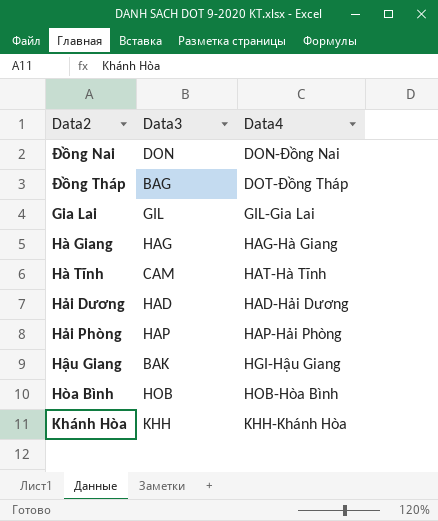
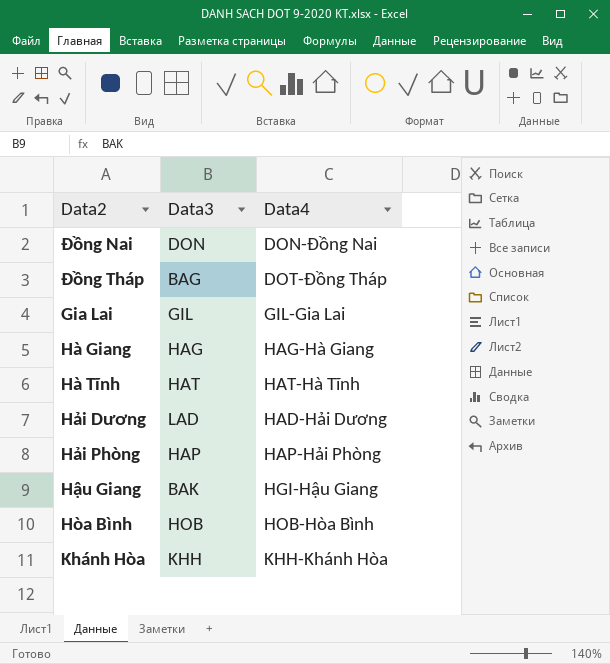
Hà Tĩnh | Data3: CAM -> HAT
Hải Dương | Data3: HAD -> LAD

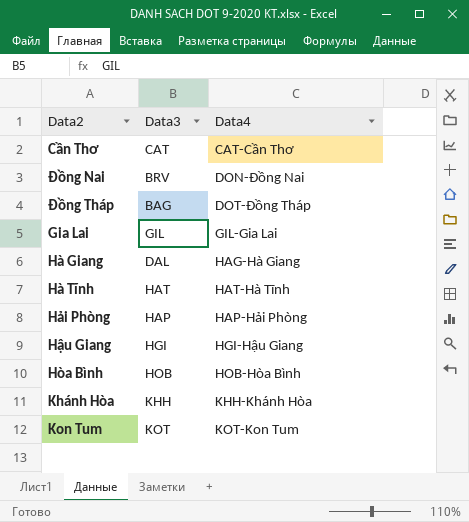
row Hải Dương: LAD | HAD-Hải Dương -> none
row Cần Thơ: none -> CAT | CAT-Cần Thơ
Đồng Nai | Data3: DON -> BRV
Hà Giang | Data3: HAG -> DAL
Hậu Giang | Data3: BAK -> HGI
row Kon Tum: none -> KOT | KOT-Kon Tum

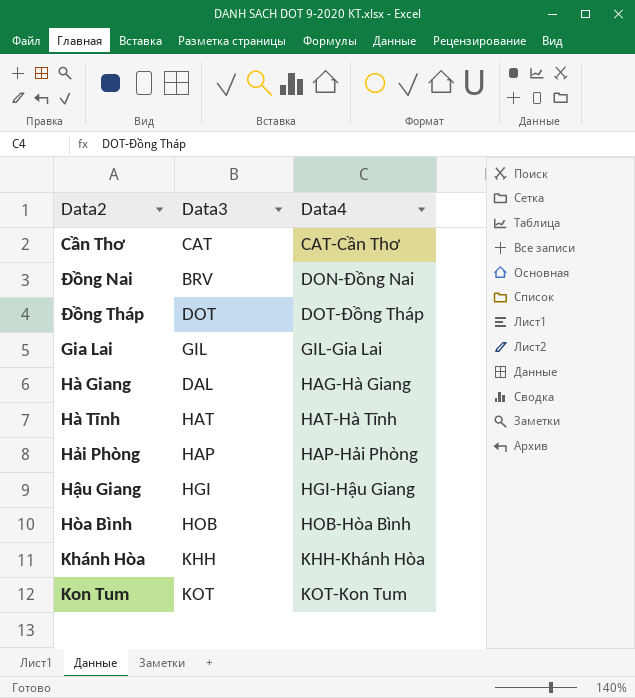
Đồng Tháp | Data3: BAG -> DOT

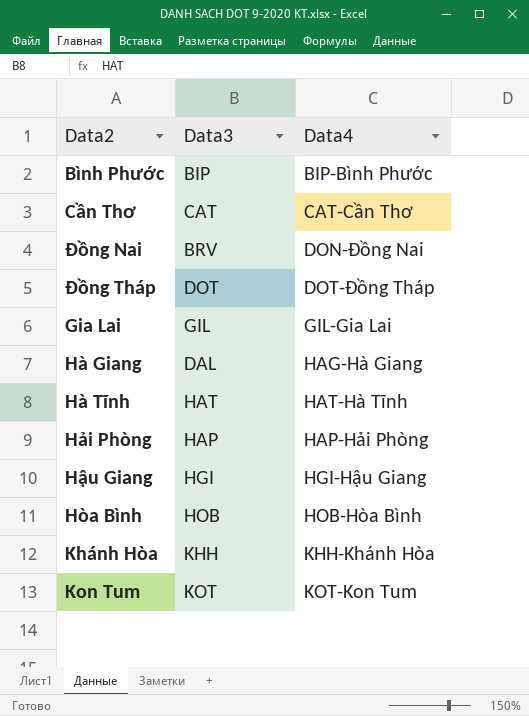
row Bình Phước: none -> BIP | BIP-Bình Phước

